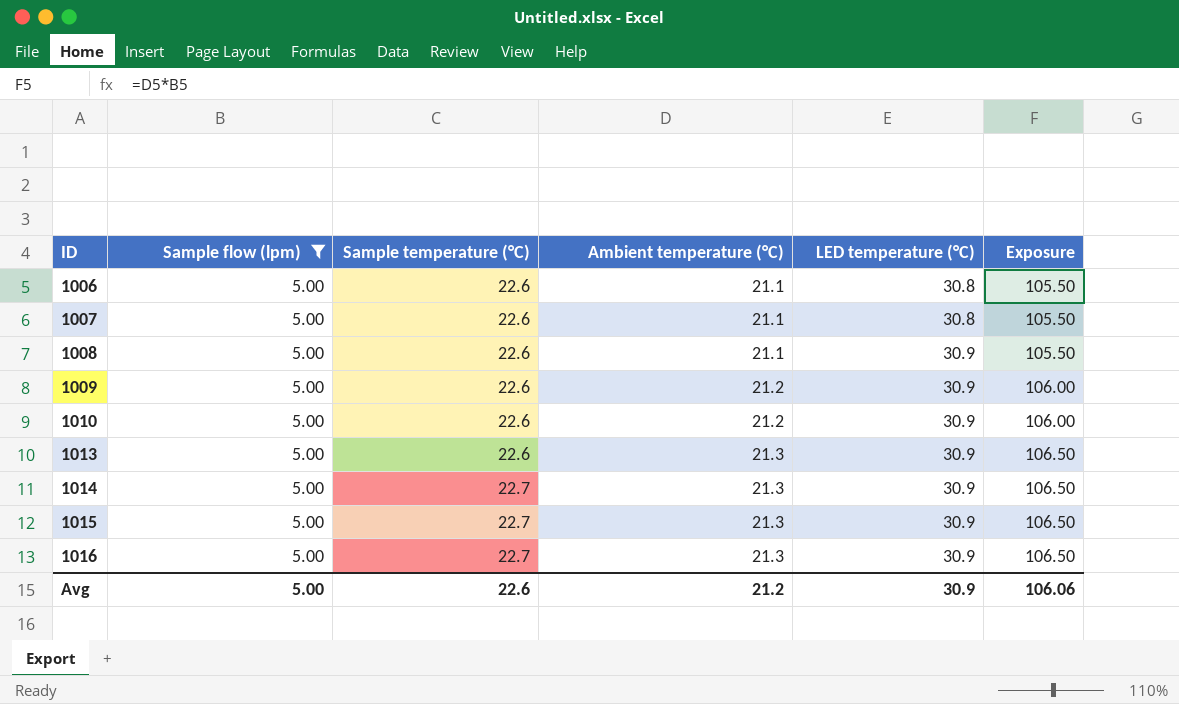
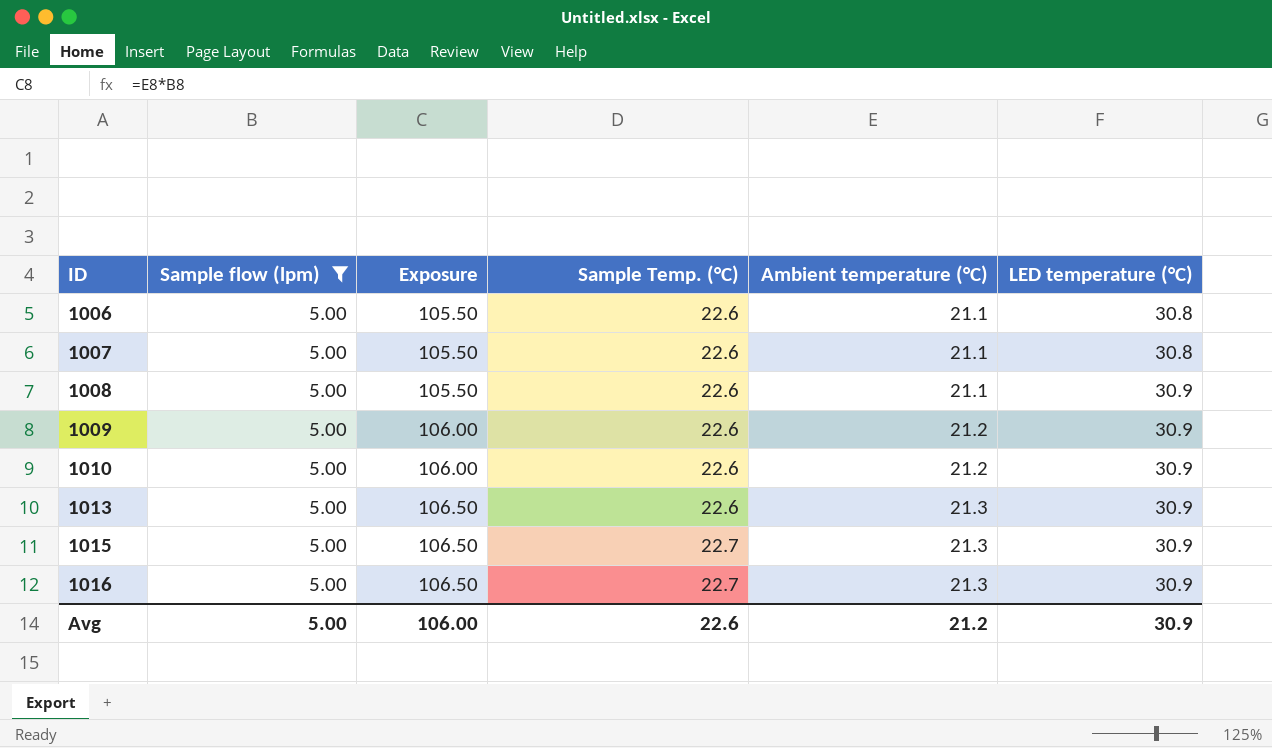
column Exposure | position: 6 -> 3
column name: Sample temperature (°C) -> Sample Temp. (°C)
row 1014: 5.00 | 22.7 | 21.3 | 30.9 | 106.50 -> none
Avg | Exposure: 106.06 -> 106.00

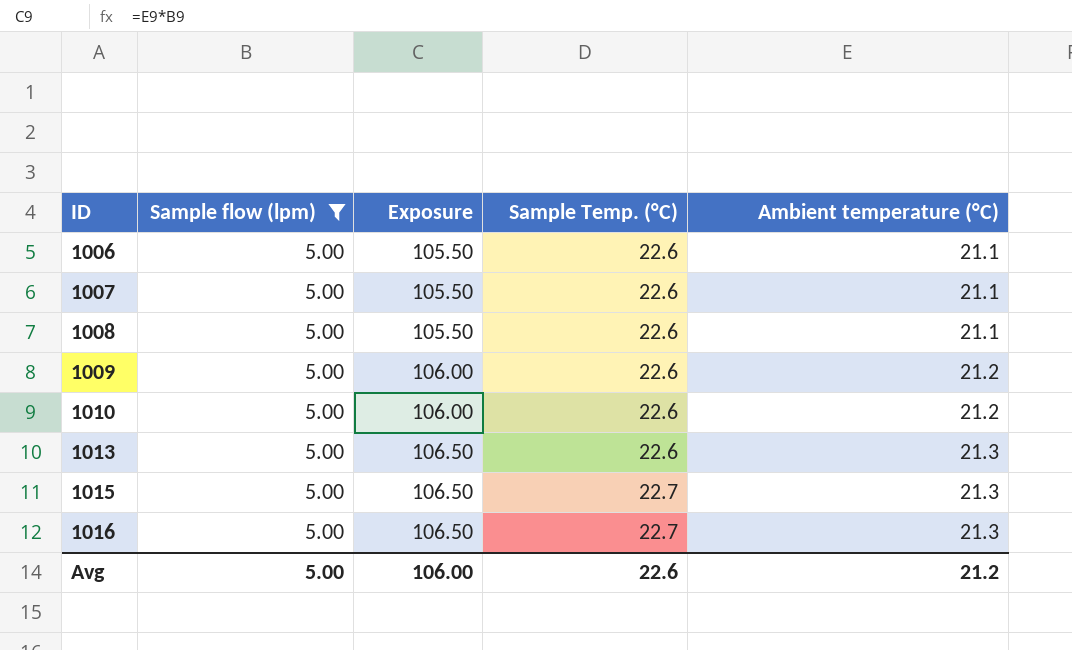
column LED temperature (°C) | position: 6 -> none

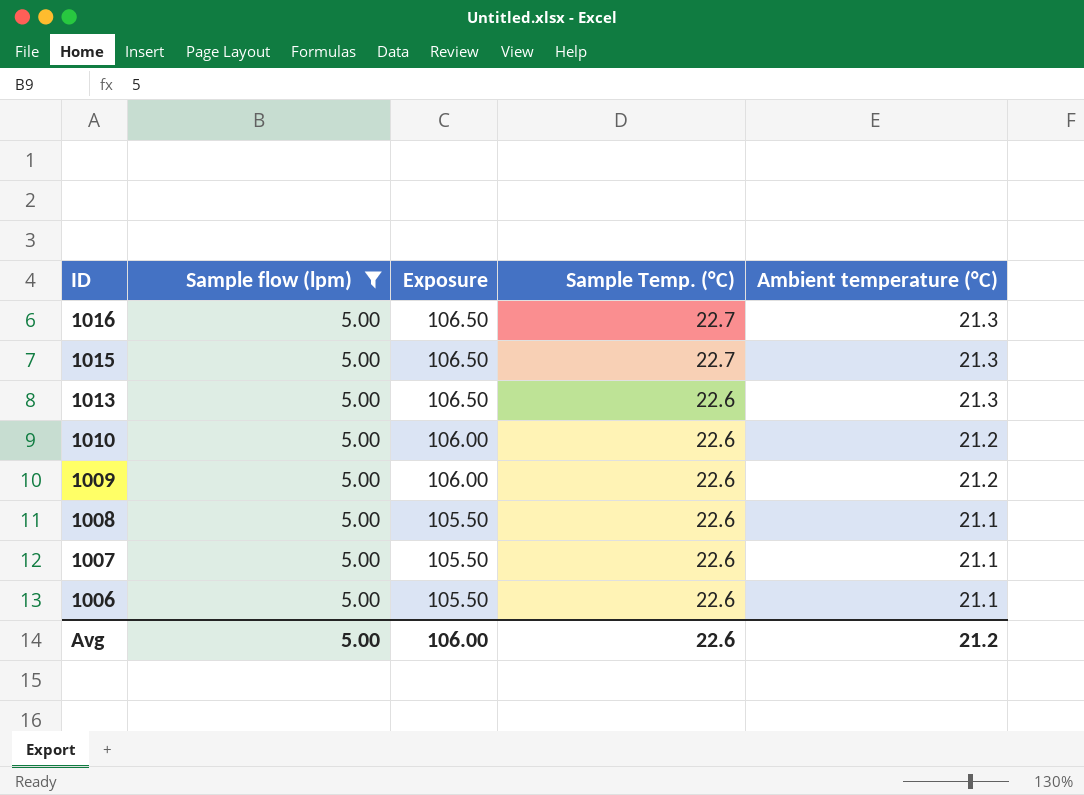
row order: ID ascending -> ID descending

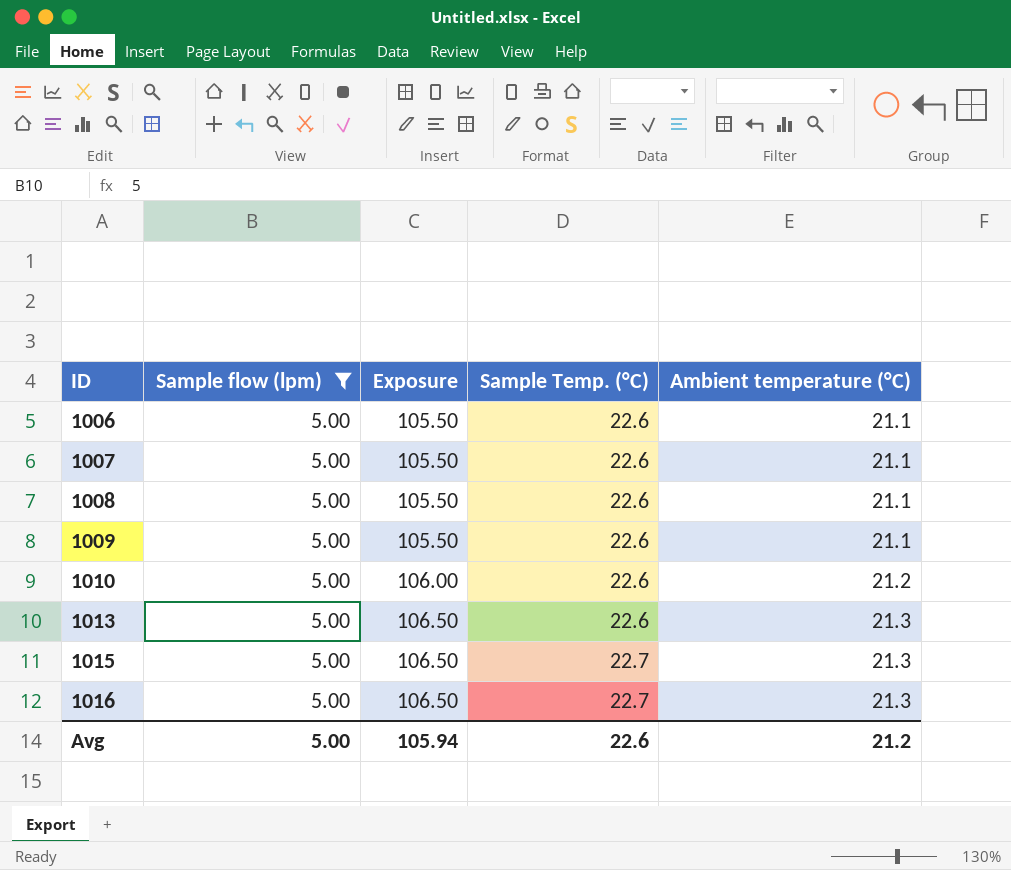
row order: ID descending -> ID ascending
1009 | Exposure: 106.00 -> 105.50
1009 | Ambient temperature (°C): 21.2 -> 21.1
Avg | Exposure: 106.00 -> 105.94

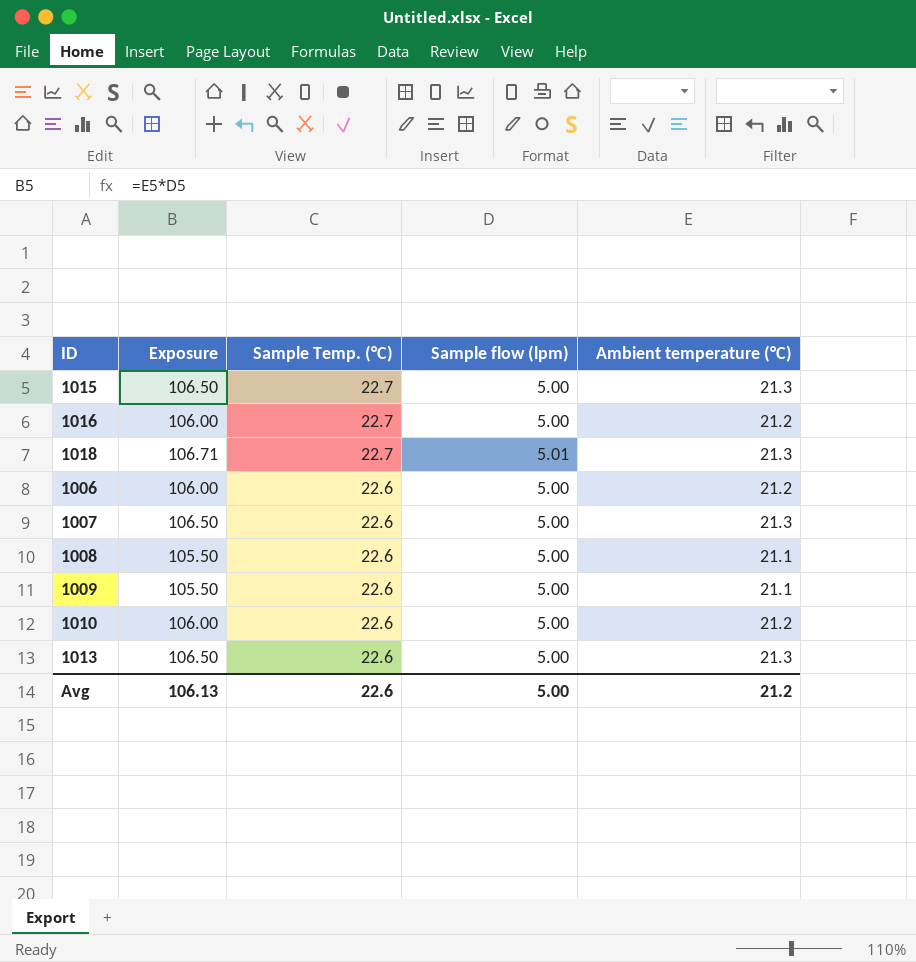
filter: Sample flow (lpm) = 5.00 -> none
row order: ID ascending -> Sample Temp. (°C) descending
column Sample flow (lpm) | position: 2 -> 4
1016 | Exposure: 106.50 -> 106.00
1016 | Ambient temperature (°C): 21.3 -> 21.2
1006 | Exposure: 105.50 -> 106.00
1006 | Ambient temperature (°C): 21.1 -> 21.2
1007 | Exposure: 105.50 -> 106.50
1007 | Ambient temperature (°C): 21.1 -> 21.3
Avg | Exposure: 105.94 -> 106.13

